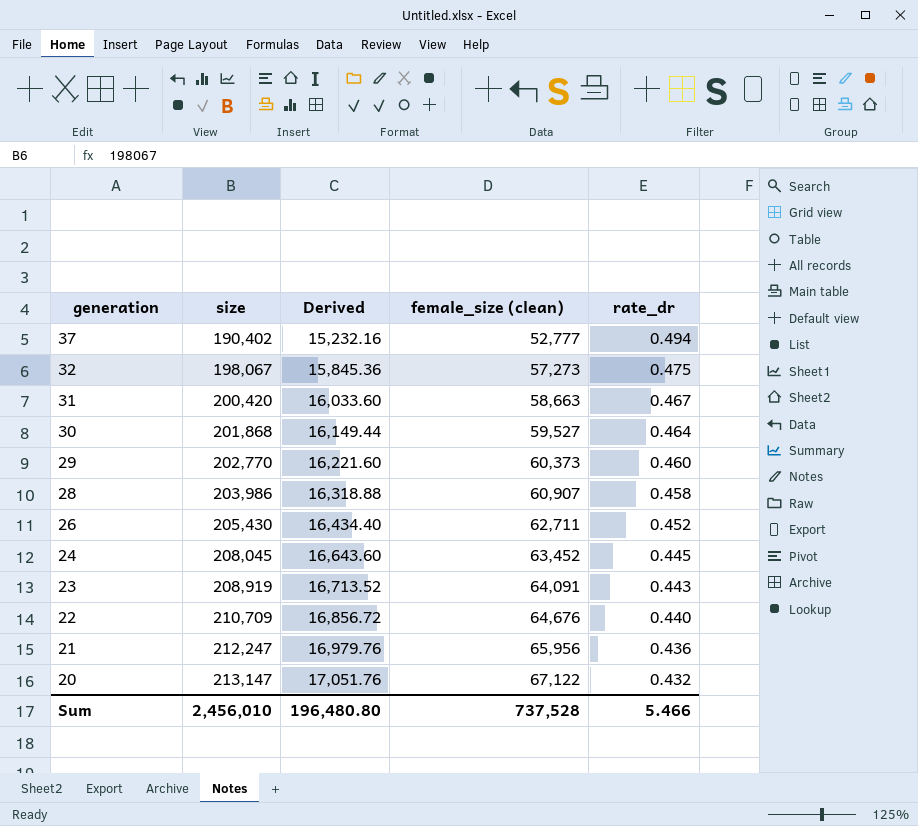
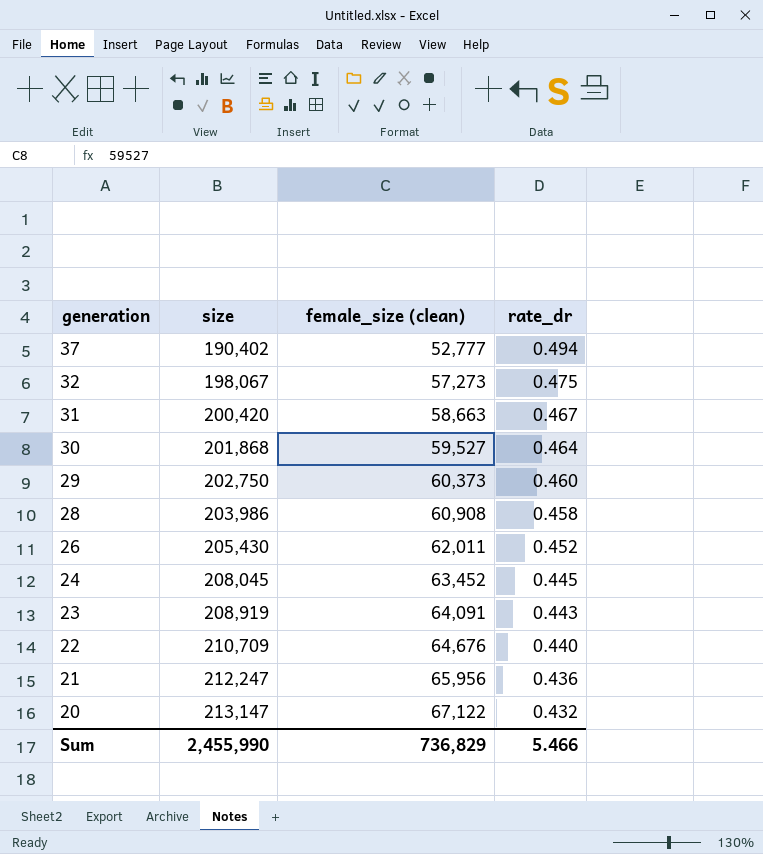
column Derived | formula: [size] * 0.08 -> none
29 | size: 202,770 -> 202,750
28 | female_size (clean): 60,907 -> 60,908
26 | female_size (clean): 62,711 -> 62,011
Sum | size: 2,456,010 -> 2,455,990
Sum | female_size (clean): 737,528 -> 736,829

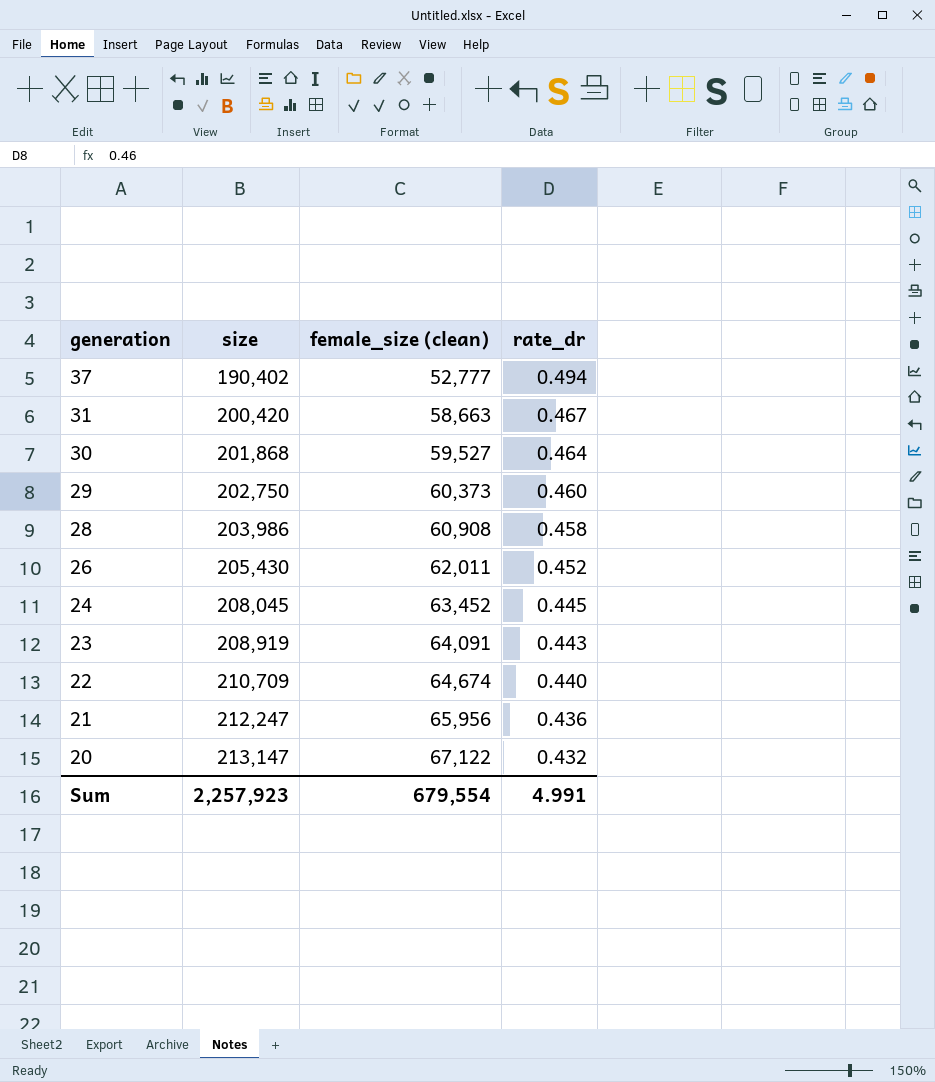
row 32: 198,067 | 57,273 | 0.475 -> none
22 | female_size (clean): 64,676 -> 64,674
Sum | size: 2,455,990 -> 2,257,923
Sum | female_size (clean): 736,829 -> 679,554
Sum | rate_dr: 5.466 -> 4.991

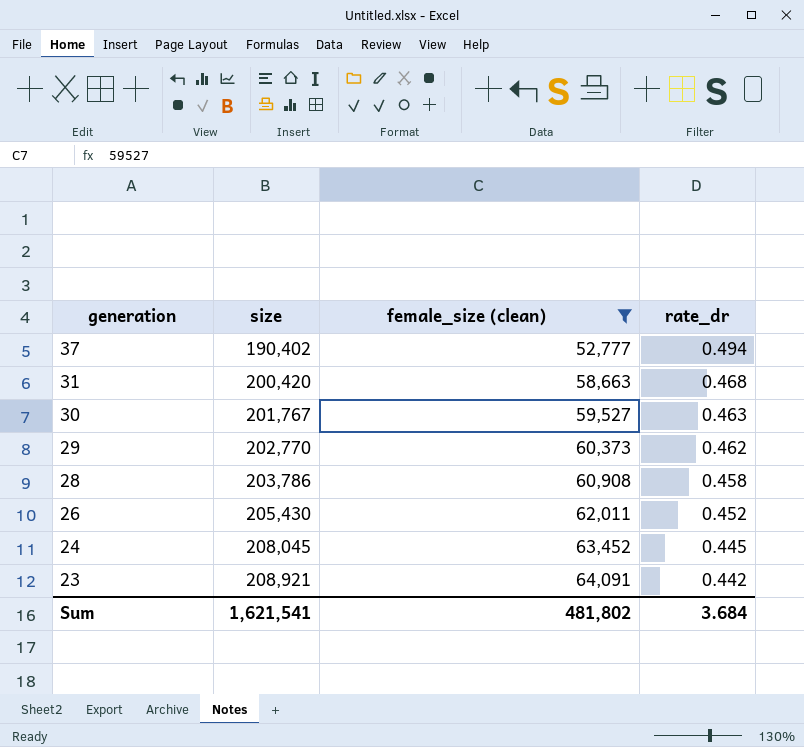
filter: none -> female_size (clean) <= 64,091
31 | rate_dr: 0.467 -> 0.468
30 | size: 201,868 -> 201,767
30 | rate_dr: 0.464 -> 0.463
29 | size: 202,750 -> 202,770
29 | rate_dr: 0.460 -> 0.462
28 | size: 203,986 -> 203,786
23 | size: 208,919 -> 208,921
23 | rate_dr: 0.443 -> 0.442
Sum | size: 2,257,923 -> 1,621,541
Sum | female_size (clean): 679,554 -> 481,802
Sum | rate_dr: 4.991 -> 3.684

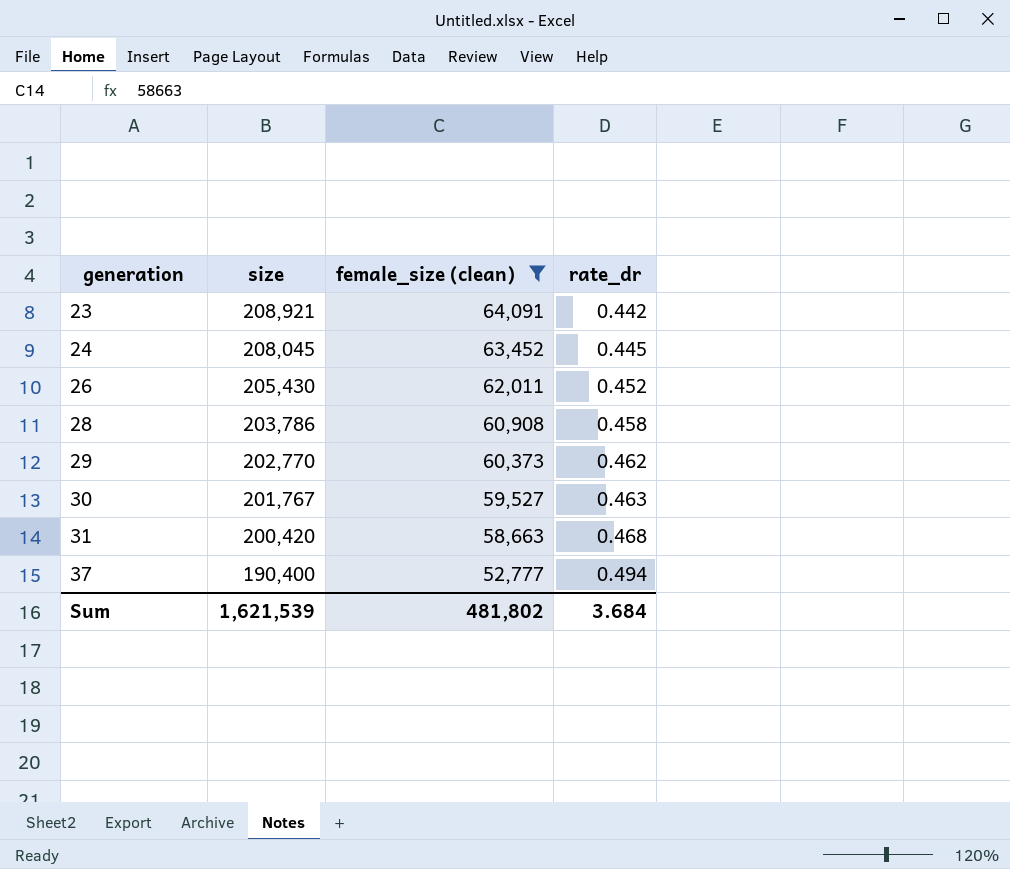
row order: generation descending -> generation ascending
37 | size: 190,402 -> 190,400
Sum | size: 1,621,541 -> 1,621,539

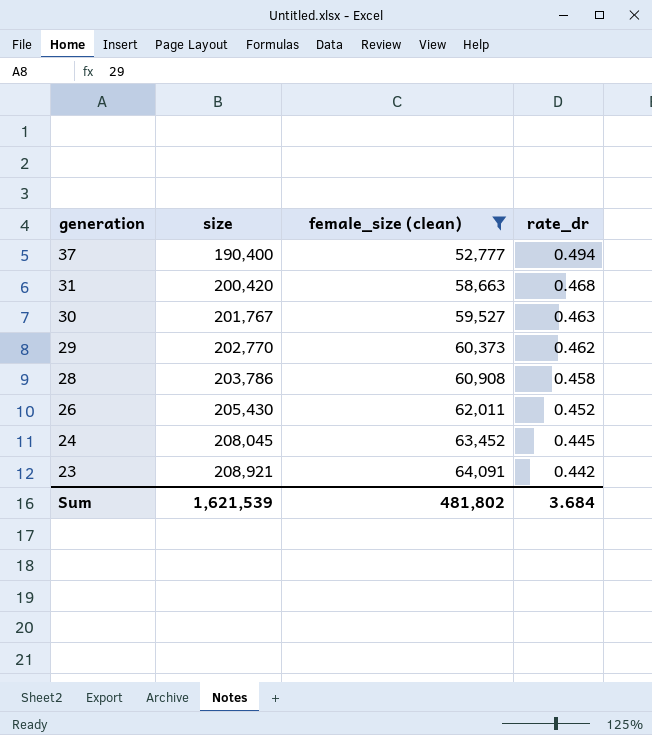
row order: generation ascending -> generation descending

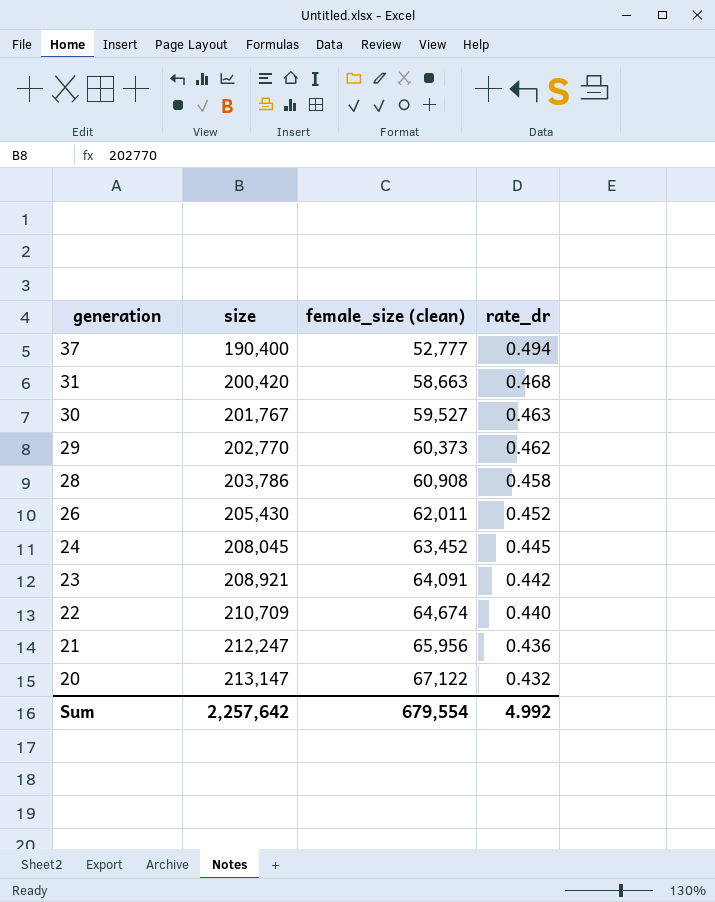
filter: female_size (clean) <= 64,091 -> none
Sum | size: 1,621,539 -> 2,257,642
Sum | female_size (clean): 481,802 -> 679,554
Sum | rate_dr: 3.684 -> 4.992

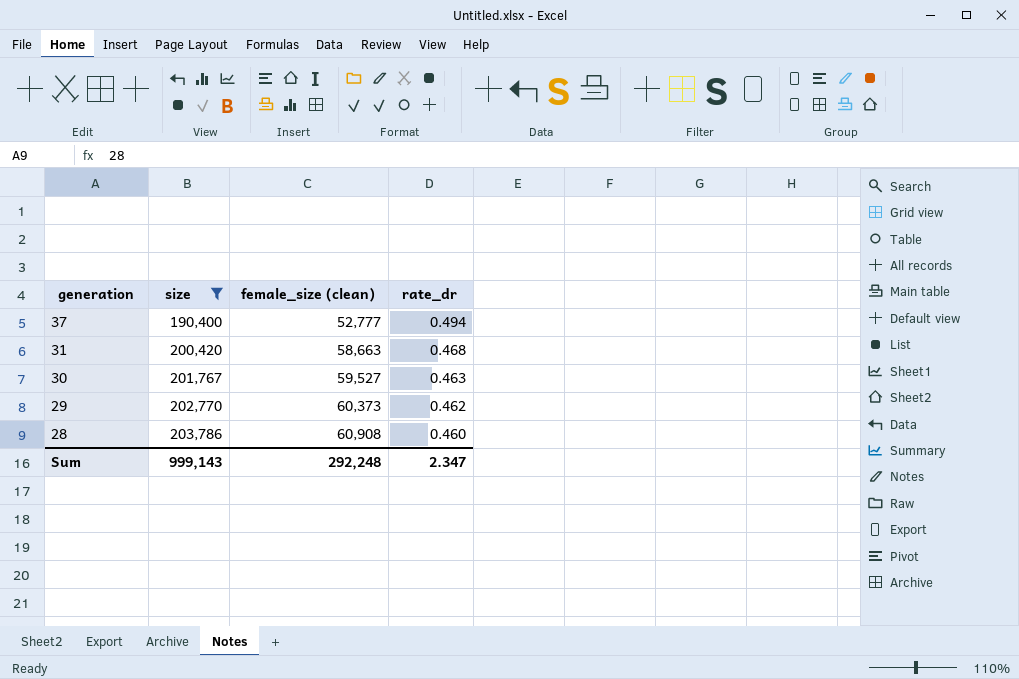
filter: none -> size <= 203,786
28 | rate_dr: 0.458 -> 0.460
Sum | size: 2,257,642 -> 999,143
Sum | female_size (clean): 679,554 -> 292,248
Sum | rate_dr: 4.992 -> 2.347

